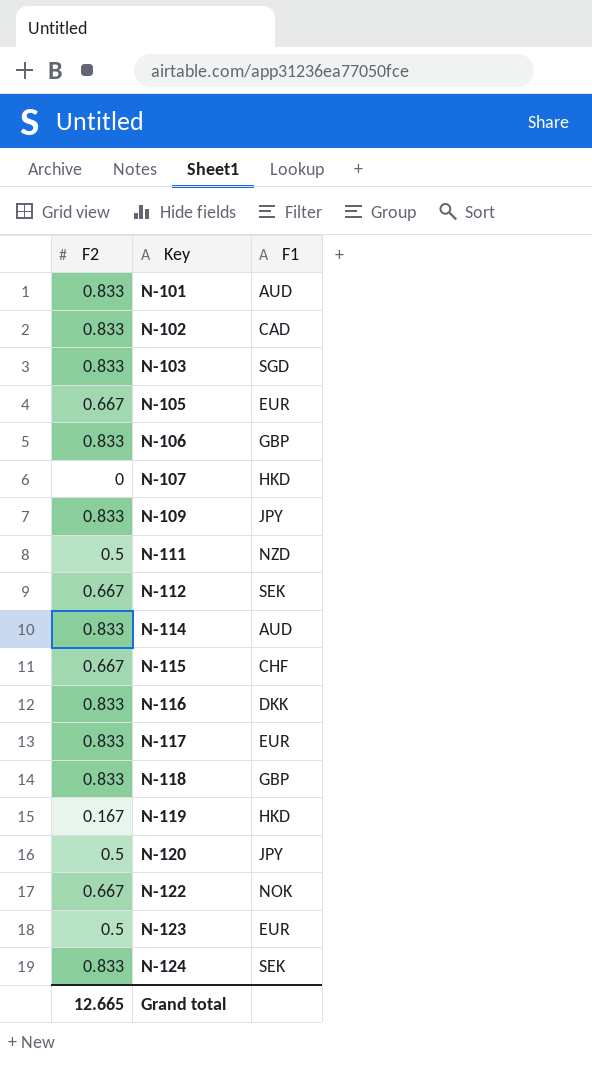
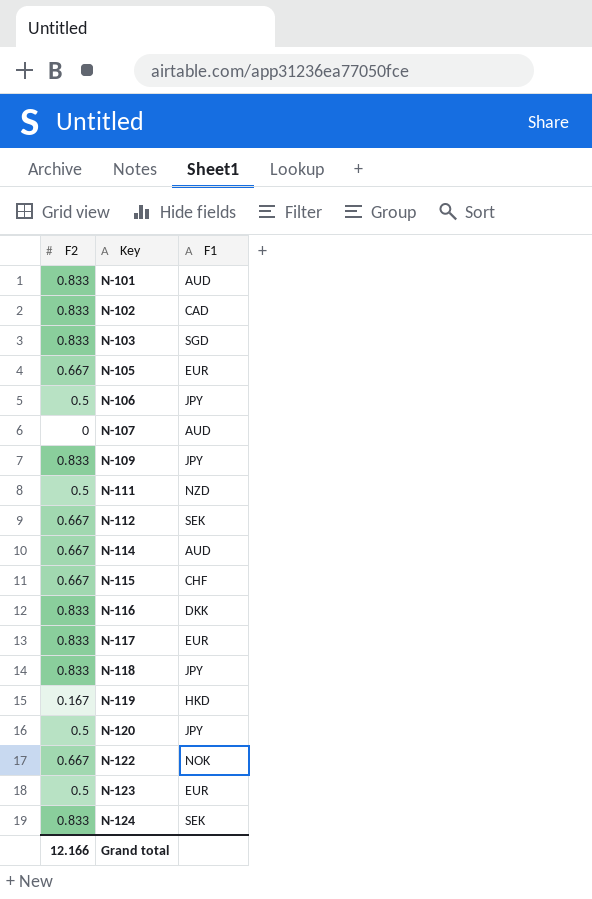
N-106 | F2: 0.833 -> 0.5
N-106 | F1: GBP -> JPY
N-107 | F1: HKD -> AUD
N-114 | F2: 0.833 -> 0.667
N-118 | F1: GBP -> JPY
Grand total | F2: 12.665 -> 12.166

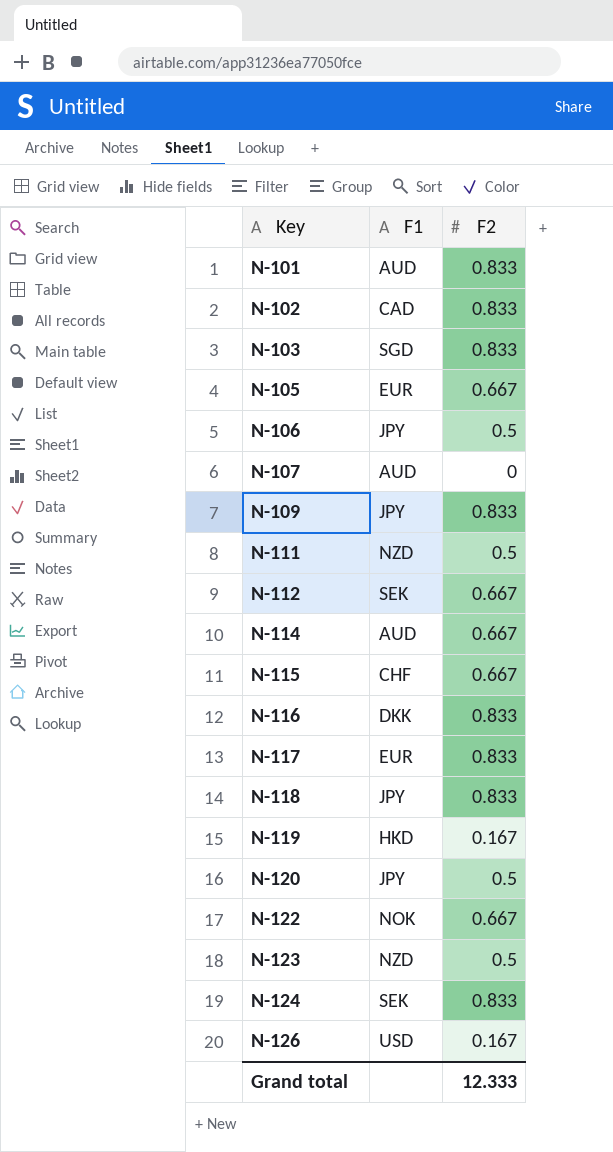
column F2 | position: 1 -> 3
N-123 | F1: EUR -> NZD
row N-126: none -> USD | 0.167
Grand total | F2: 12.166 -> 12.333

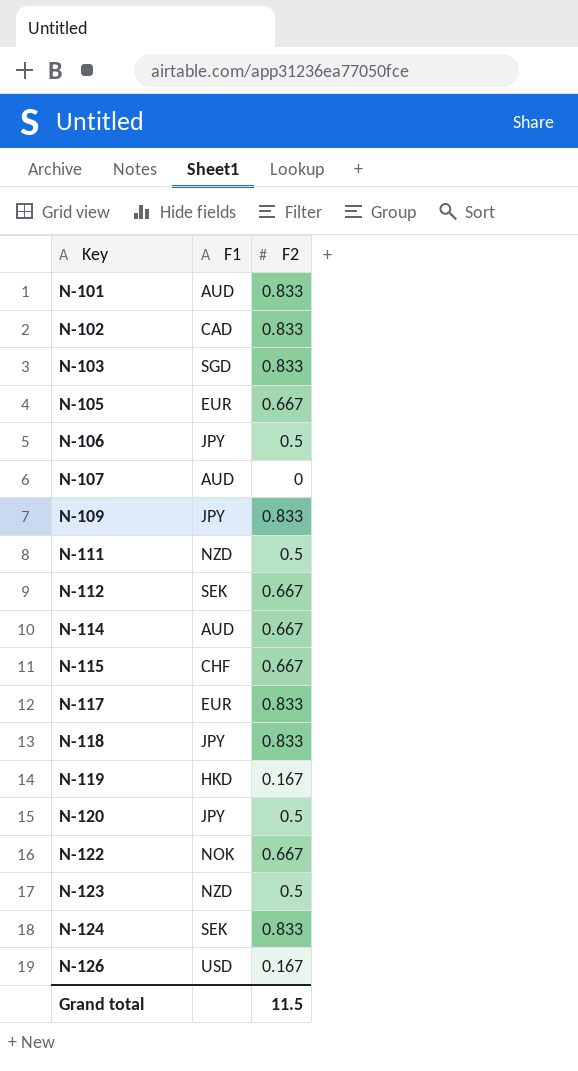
row N-116: DKK | 0.833 -> none
Grand total | F2: 12.333 -> 11.5

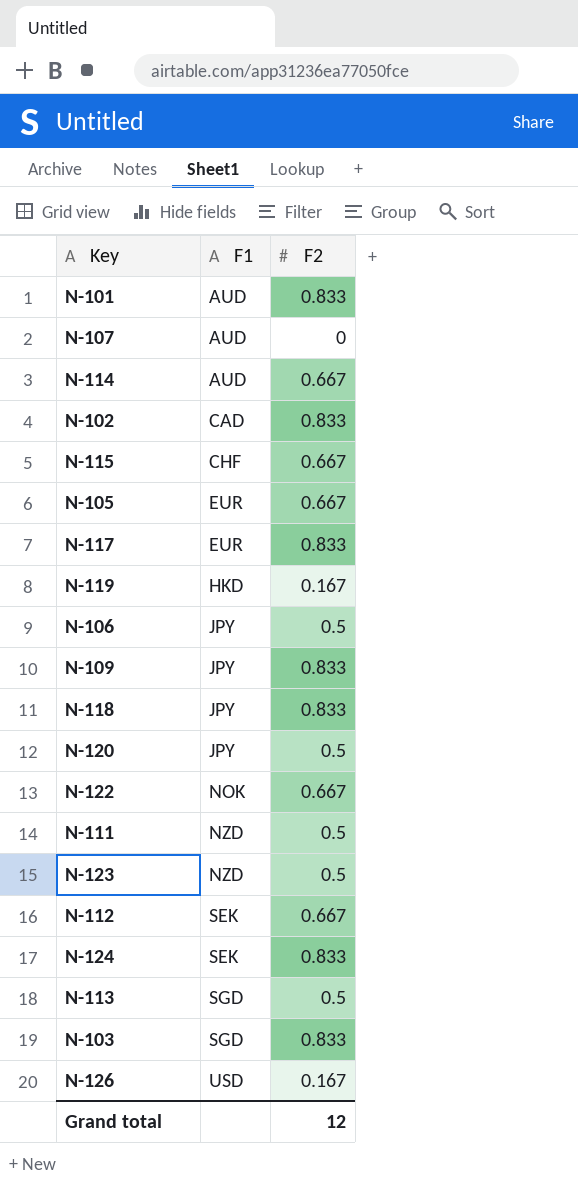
row order: Key ascending -> F1 ascending
row N-113: none -> SGD | 0.5
Grand total | F2: 11.5 -> 12

